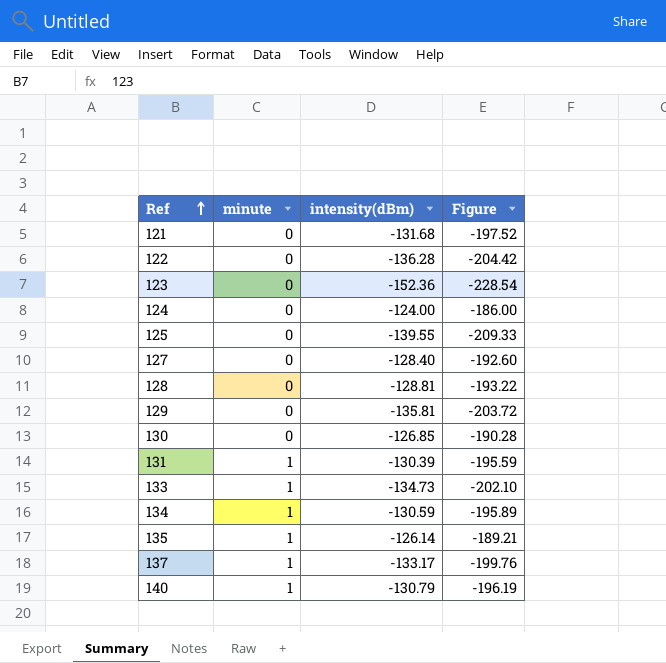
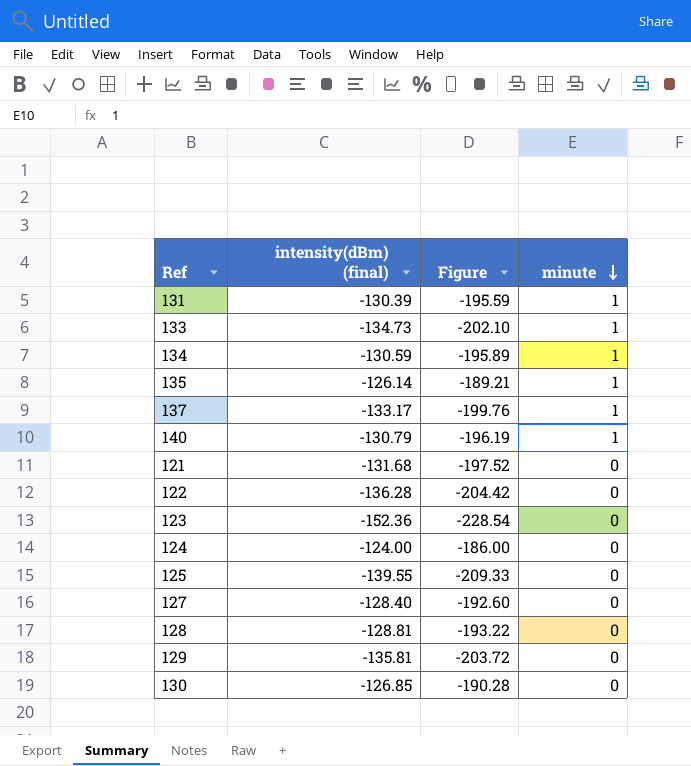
row order: Ref ascending -> minute descending
column name: intensity(dBm) -> intensity(dBm) (final)
column minute | position: 2 -> 4

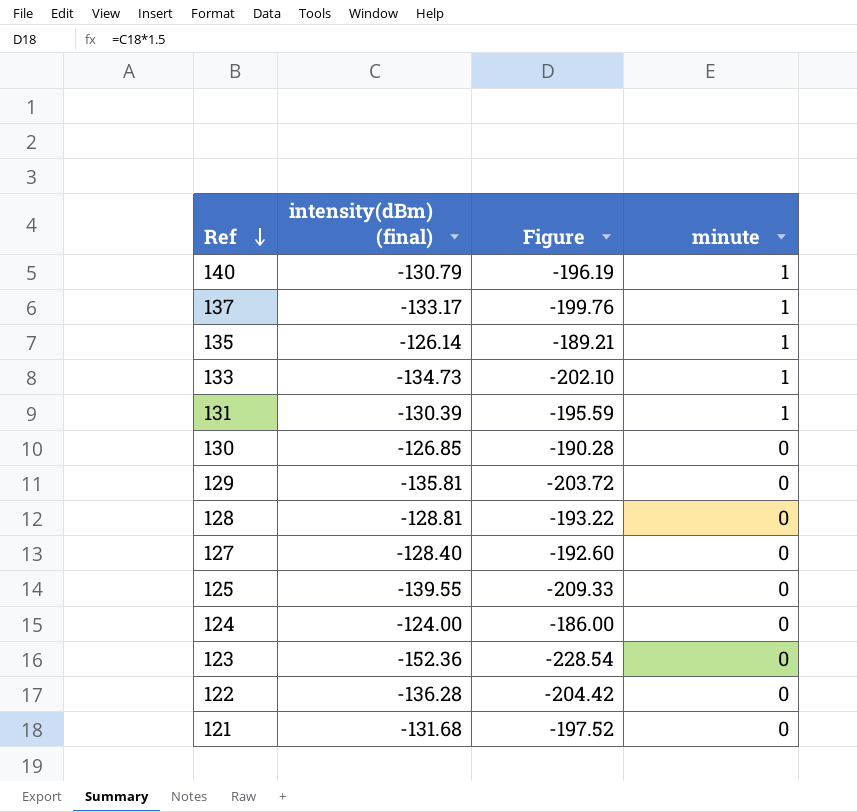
row order: minute descending -> Ref descending
row 134: -130.59 | -195.89 | 1 -> none

